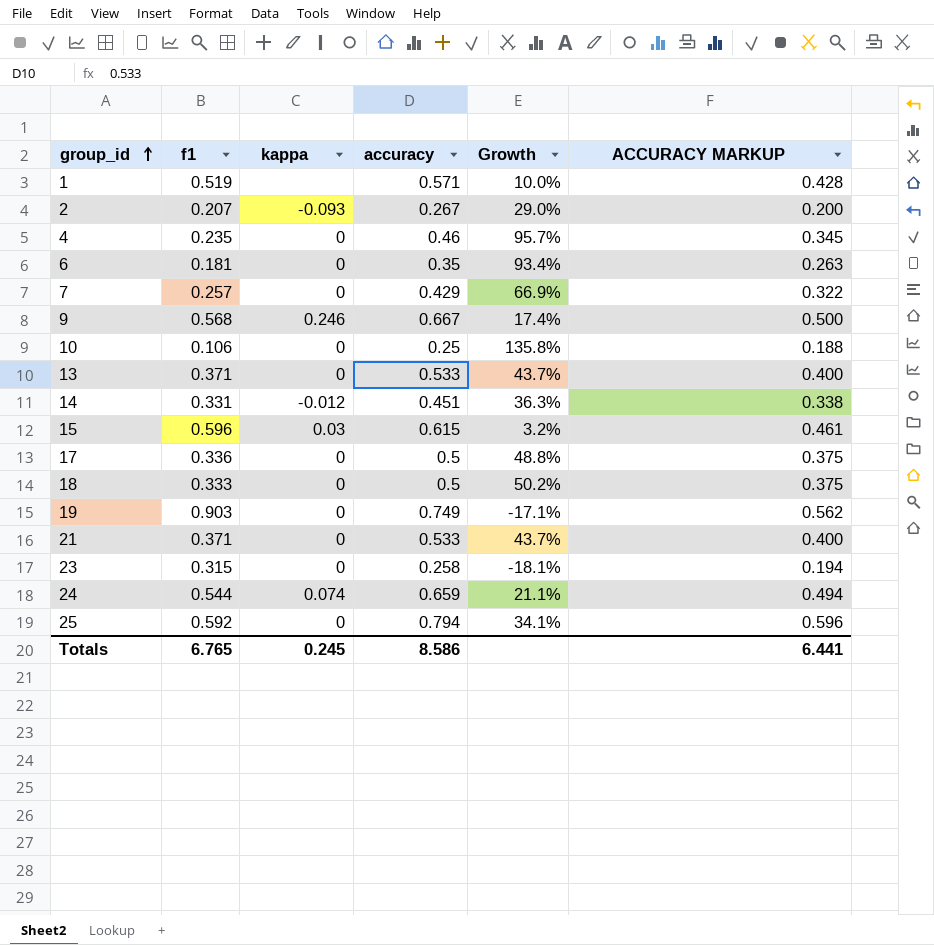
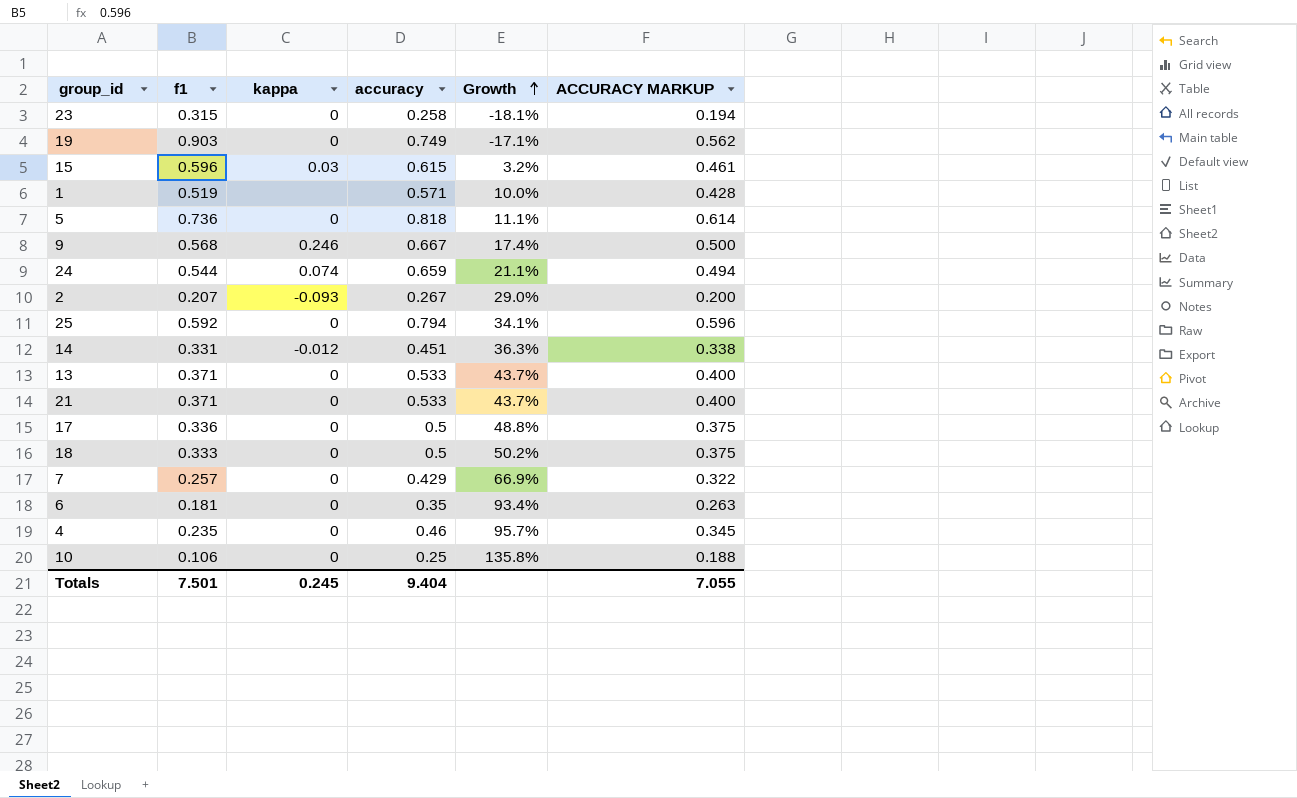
row order: group_id ascending -> Growth ascending
row 5: none -> 0.736 | 0 | 0.818 | 11.1% | 0.614
Totals | f1: 6.765 -> 7.501
Totals | accuracy: 8.586 -> 9.404
Totals | ACCURACY MARKUP: 6.441 -> 7.055

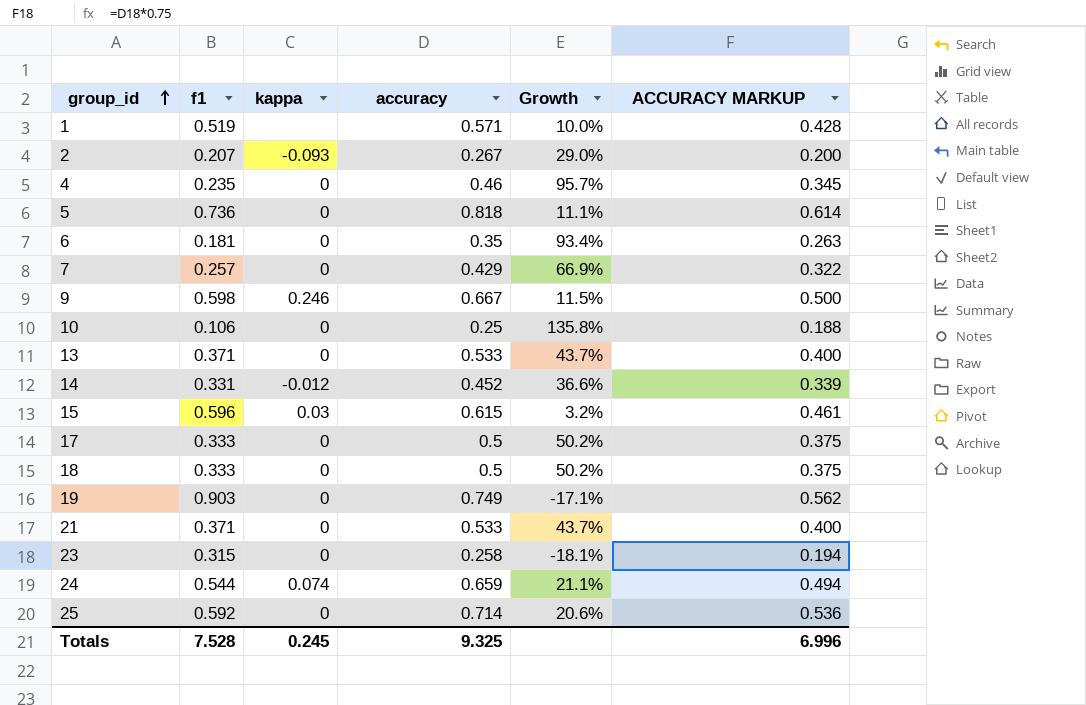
row order: Growth ascending -> group_id ascending
9 | f1: 0.568 -> 0.598
9 | Growth: 17.4% -> 11.5%
14 | accuracy: 0.451 -> 0.452
14 | Growth: 36.3% -> 36.6%
14 | ACCURACY MARKUP: 0.338 -> 0.339
17 | f1: 0.336 -> 0.333
17 | Growth: 48.8% -> 50.2%
25 | accuracy: 0.794 -> 0.714
25 | Growth: 34.1% -> 20.6%
25 | ACCURACY MARKUP: 0.596 -> 0.536
Totals | f1: 7.501 -> 7.528
Totals | accuracy: 9.404 -> 9.325
Totals | ACCURACY MARKUP: 7.055 -> 6.996

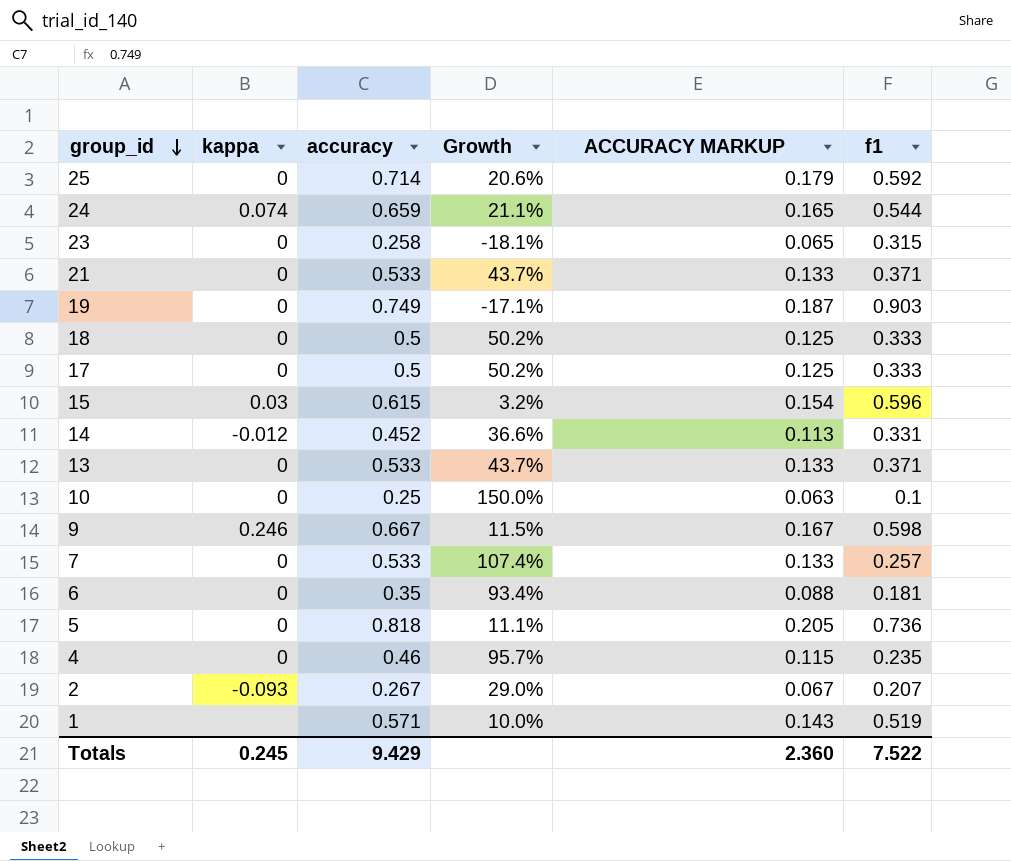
row order: group_id ascending -> group_id descending
column ACCURACY MARKUP | formula: [accuracy] * 0.75 -> [accuracy] * 0.25
column f1 | position: 2 -> 6
10 | Growth: 135.8% -> 150.0%
10 | f1: 0.106 -> 0.1
7 | accuracy: 0.429 -> 0.533
7 | Growth: 66.9% -> 107.4%
Totals | accuracy: 9.325 -> 9.429
Totals | ACCURACY MARKUP: 6.996 -> 2.360
Totals | f1: 7.528 -> 7.522

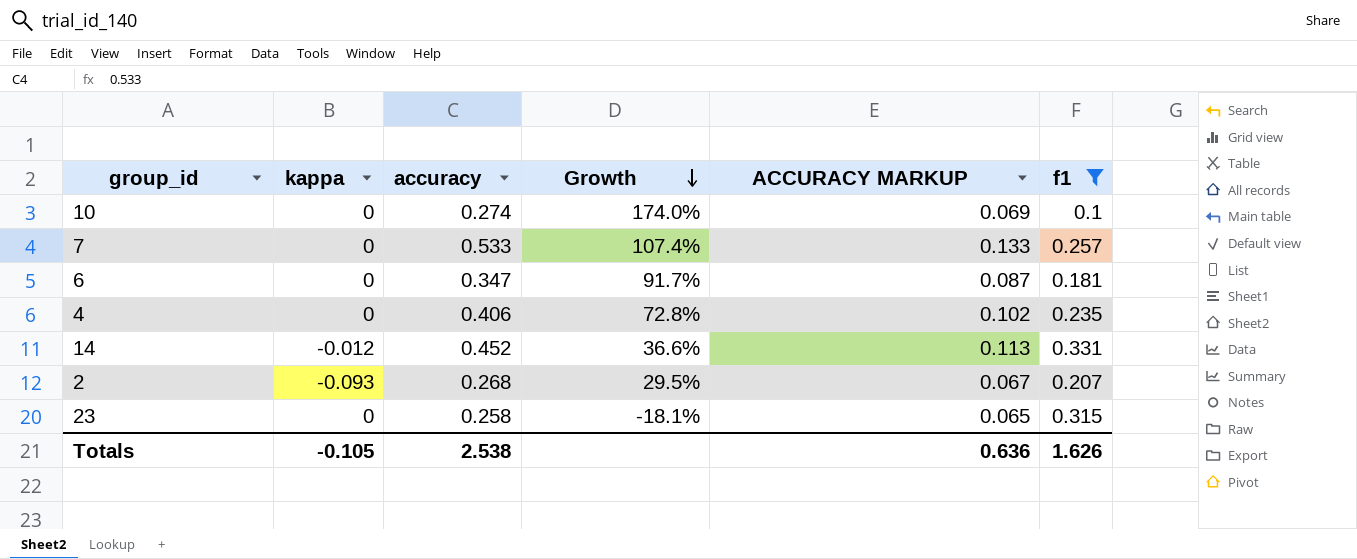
filter: none -> f1 <= 0.331
row order: group_id descending -> Growth descending
10 | accuracy: 0.25 -> 0.274
10 | Growth: 150.0% -> 174.0%
10 | ACCURACY MARKUP: 0.063 -> 0.069
6 | accuracy: 0.35 -> 0.347
6 | Growth: 93.4% -> 91.7%
6 | ACCURACY MARKUP: 0.088 -> 0.087
4 | accuracy: 0.46 -> 0.406
4 | Growth: 95.7% -> 72.8%
4 | ACCURACY MARKUP: 0.115 -> 0.102
2 | accuracy: 0.267 -> 0.268
2 | Growth: 29.0% -> 29.5%
Totals | kappa: 0.245 -> -0.105
Totals | accuracy: 9.429 -> 2.538
Totals | ACCURACY MARKUP: 2.360 -> 0.636
Totals | f1: 7.522 -> 1.626

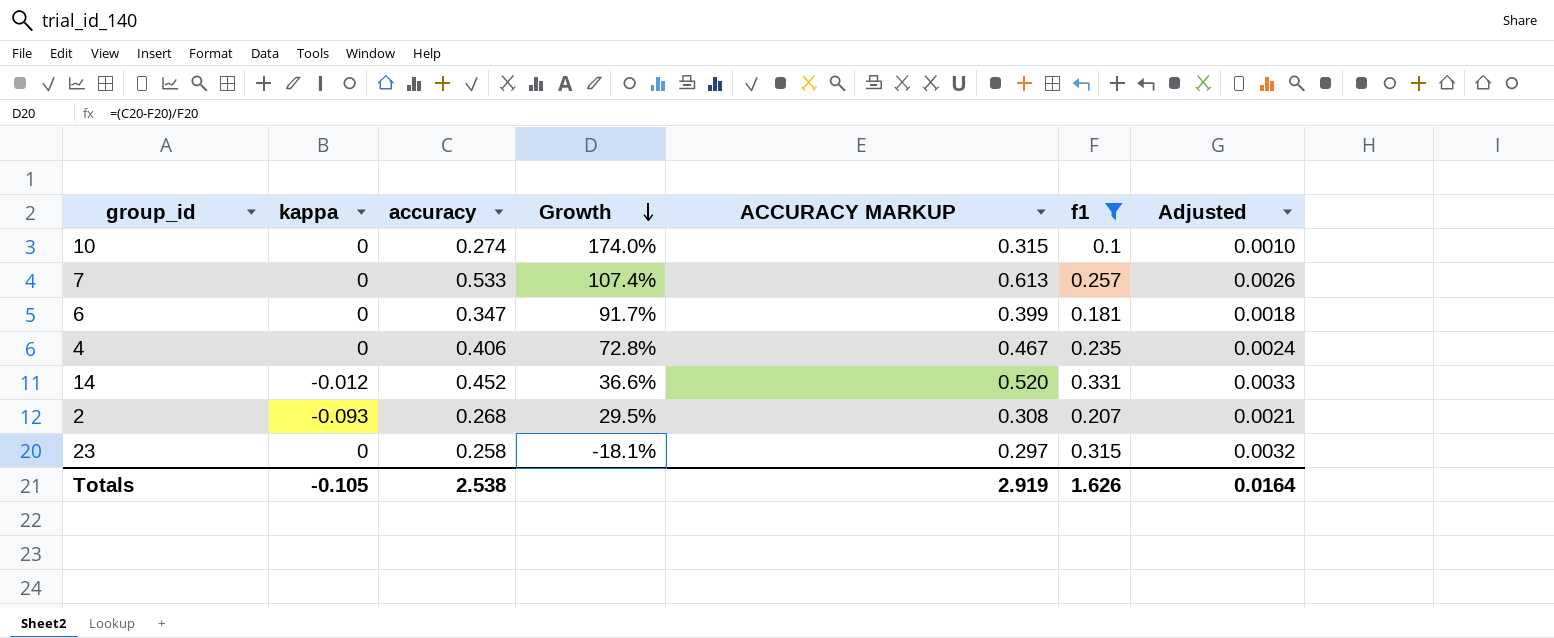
column ACCURACY MARKUP | formula: [accuracy] * 0.25 -> [accuracy] * 1.15
column Adjusted | formula: none -> [f1] * 0.01
Totals | ACCURACY MARKUP: 0.636 -> 2.919

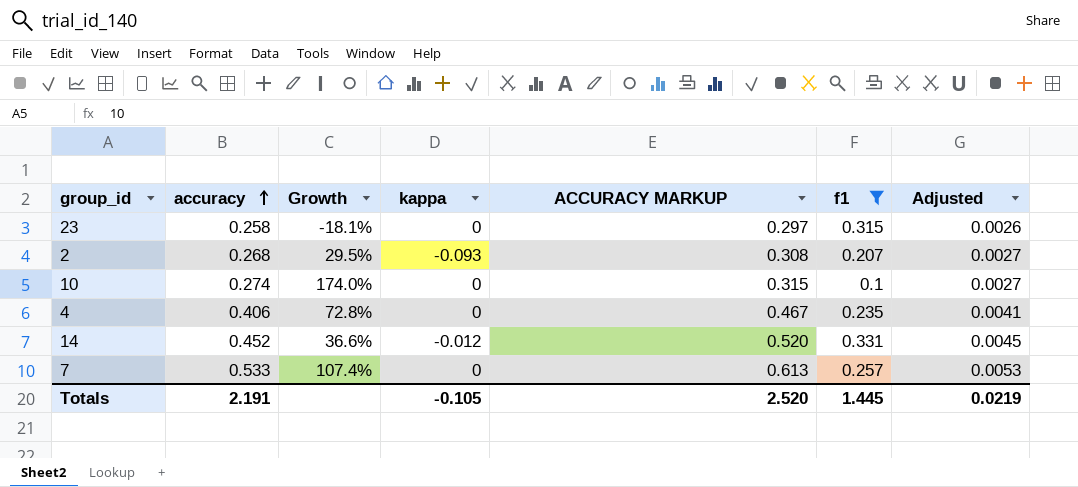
row order: Growth descending -> accuracy ascending
column kappa | position: 2 -> 4
column Adjusted | formula: [f1] * 0.01 -> [accuracy] * 0.01
row 6: 0 | 0.347 | 91.7% | 0.399 | 0.181 | 0.0018 -> none
Totals | accuracy: 2.538 -> 2.191
Totals | ACCURACY MARKUP: 2.919 -> 2.520
Totals | f1: 1.626 -> 1.445
Totals | Adjusted: 0.0164 -> 0.0219

